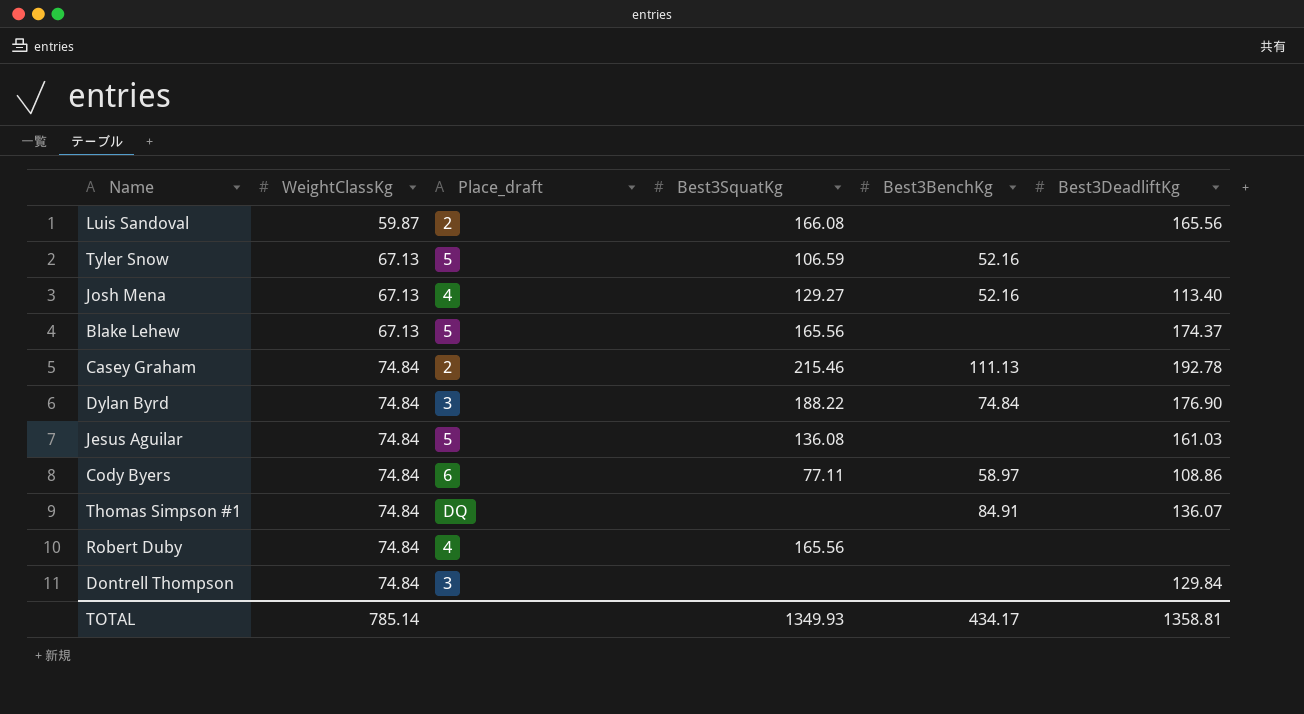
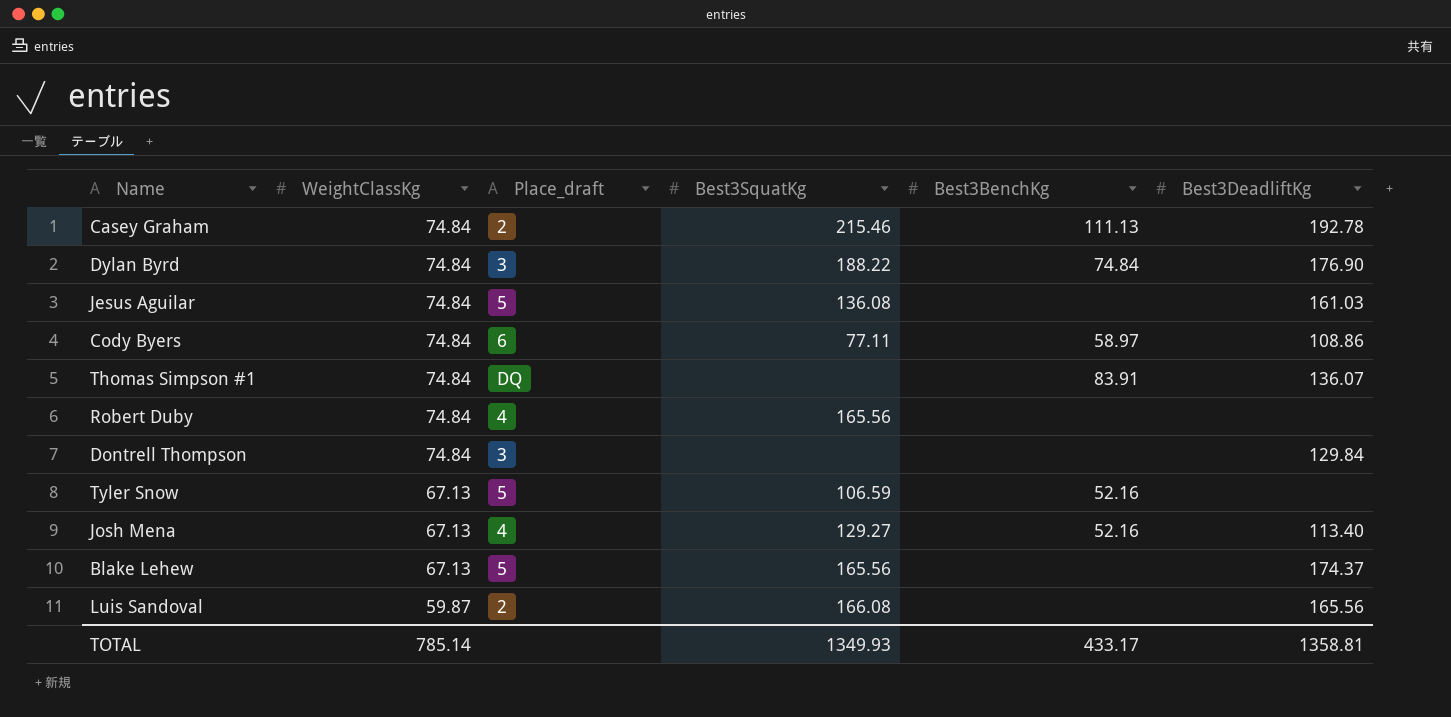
row order: WeightClassKg ascending -> WeightClassKg descending
Thomas Simpson #1 | Best3BenchKg: 84.91 -> 83.91
TOTAL | Best3BenchKg: 434.17 -> 433.17

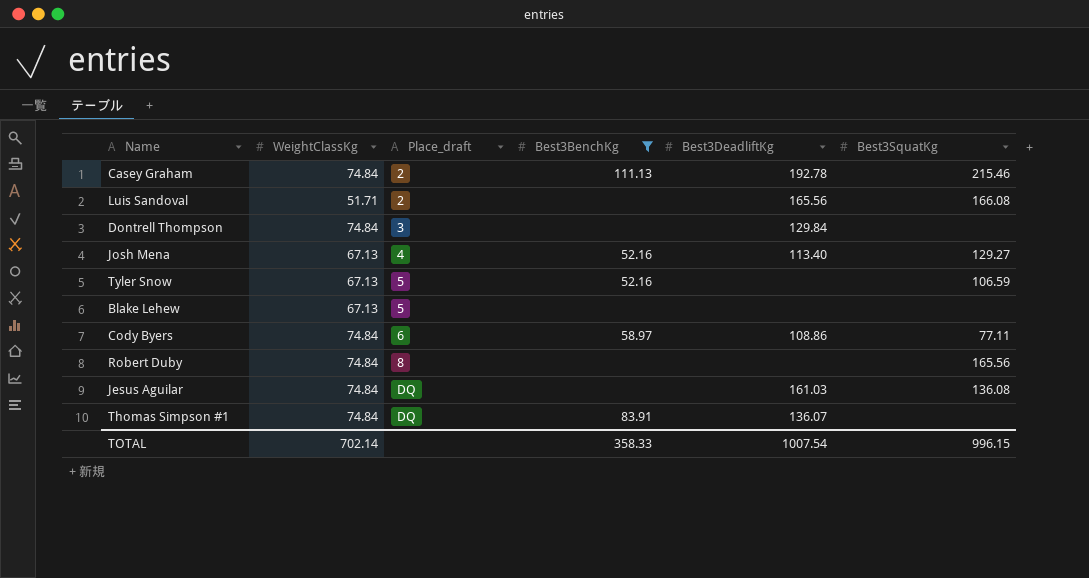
filter: none -> Best3BenchKg != 74.84
row order: WeightClassKg descending -> Place_draft ascending
column Best3SquatKg | position: 4 -> 6
Luis Sandoval | WeightClassKg: 59.87 -> 51.71
Blake Lehew | Best3DeadliftKg: 174.37 -> none
Blake Lehew | Best3SquatKg: 165.56 -> none
Robert Duby | Place_draft: 4 -> 8
Jesus Aguilar | Place_draft: 5 -> DQ
TOTAL | WeightClassKg: 785.14 -> 702.14
TOTAL | Best3BenchKg: 433.17 -> 358.33
TOTAL | Best3DeadliftKg: 1358.81 -> 1007.54
TOTAL | Best3SquatKg: 1349.93 -> 996.15

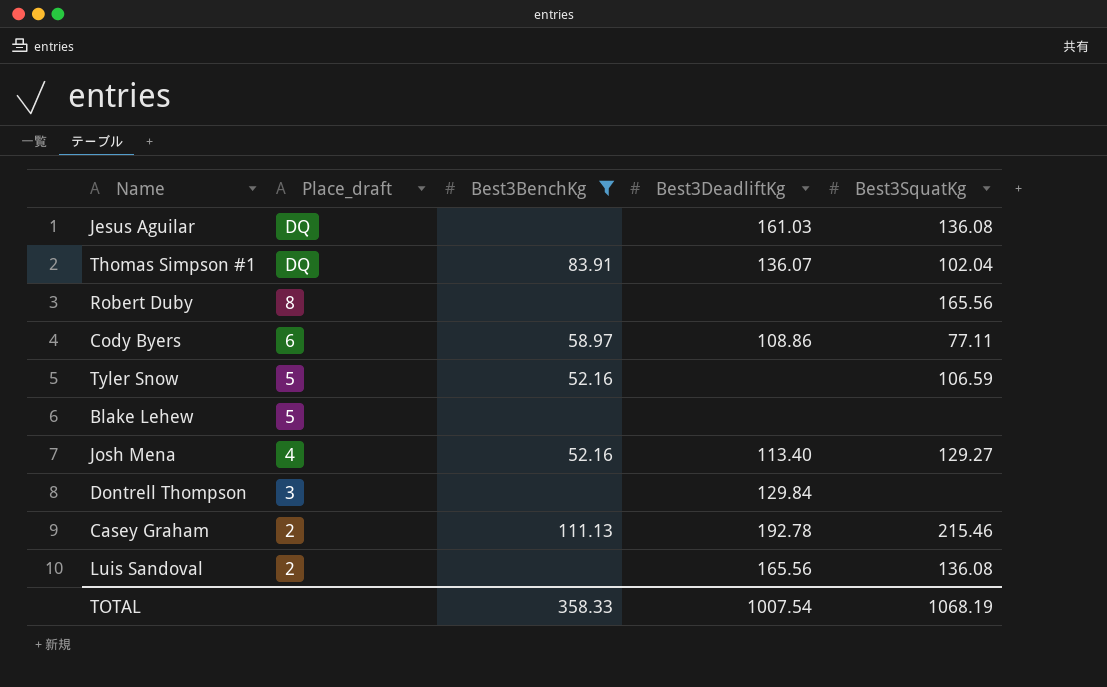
row order: Place_draft ascending -> Place_draft descending
column WeightClassKg | position: 2 -> none
Thomas Simpson #1 | Best3SquatKg: none -> 102.04
Luis Sandoval | Best3SquatKg: 166.08 -> 136.08
TOTAL | Best3SquatKg: 996.15 -> 1068.19

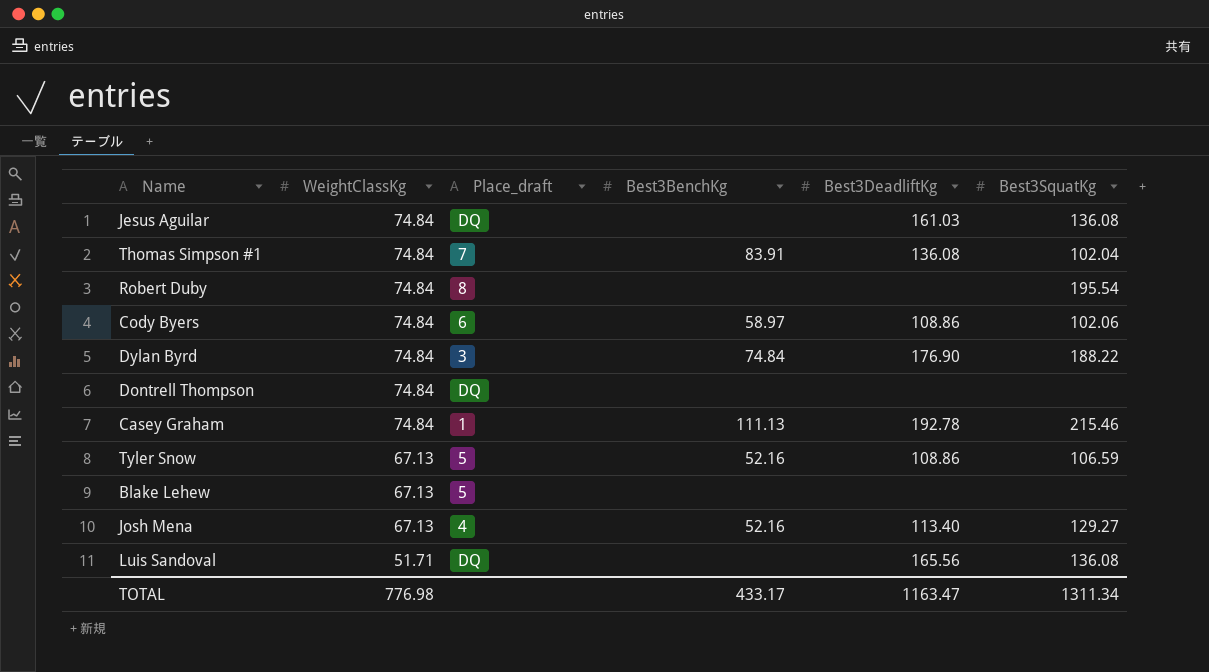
filter: Best3BenchKg != 74.84 -> none
row order: Place_draft descending -> WeightClassKg descending
column WeightClassKg | position: none -> 2
Thomas Simpson #1 | Place_draft: DQ -> 7
Thomas Simpson #1 | Best3DeadliftKg: 136.07 -> 136.08
Robert Duby | Best3SquatKg: 165.56 -> 195.54
Cody Byers | Best3SquatKg: 77.11 -> 102.06
Dontrell Thompson | Place_draft: 3 -> DQ
Dontrell Thompson | Best3DeadliftKg: 129.84 -> none
Casey Graham | Place_draft: 2 -> 1
Tyler Snow | Best3DeadliftKg: none -> 108.86
Luis Sandoval | Place_draft: 2 -> DQ
TOTAL | Best3BenchKg: 358.33 -> 433.17
TOTAL | Best3DeadliftKg: 1007.54 -> 1163.47
TOTAL | Best3SquatKg: 1068.19 -> 1311.34

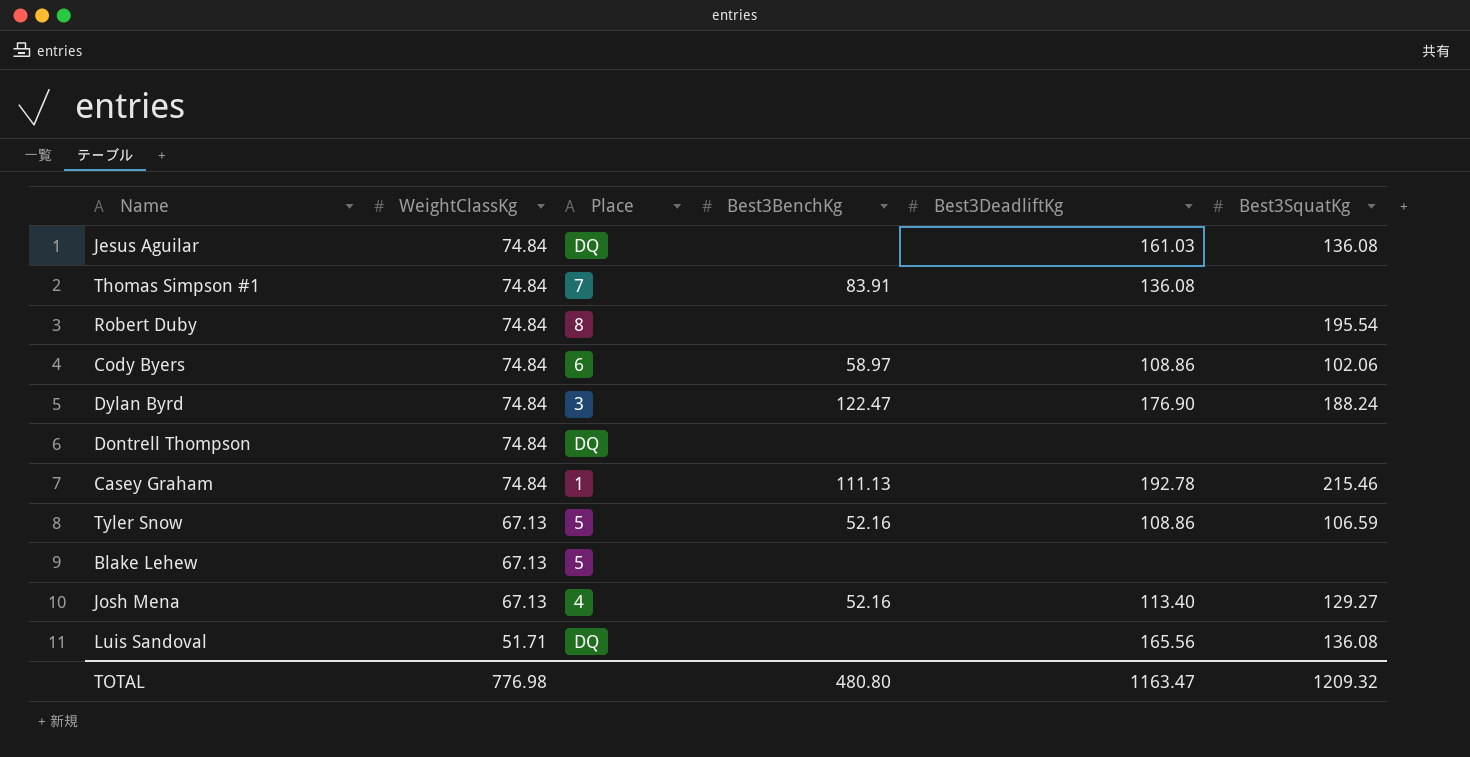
column name: Place_draft -> Place
Thomas Simpson #1 | Best3SquatKg: 102.04 -> none
Dylan Byrd | Best3BenchKg: 74.84 -> 122.47
Dylan Byrd | Best3SquatKg: 188.22 -> 188.24
TOTAL | Best3BenchKg: 433.17 -> 480.80
TOTAL | Best3SquatKg: 1311.34 -> 1209.32

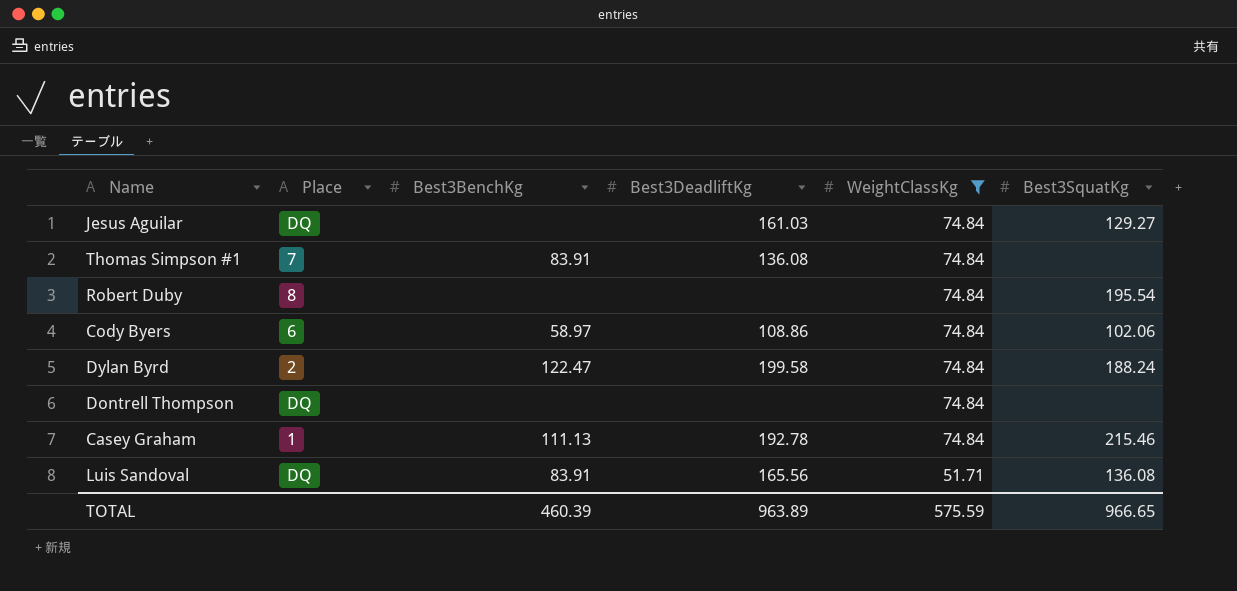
filter: none -> WeightClassKg != 67.13
column WeightClassKg | position: 2 -> 5
Jesus Aguilar | Best3SquatKg: 136.08 -> 129.27
Dylan Byrd | Place: 3 -> 2
Dylan Byrd | Best3DeadliftKg: 176.90 -> 199.58
Luis Sandoval | Best3BenchKg: none -> 83.91
TOTAL | Best3BenchKg: 480.80 -> 460.39
TOTAL | Best3DeadliftKg: 1163.47 -> 963.89
TOTAL | WeightClassKg: 776.98 -> 575.59
TOTAL | Best3SquatKg: 1209.32 -> 966.65

